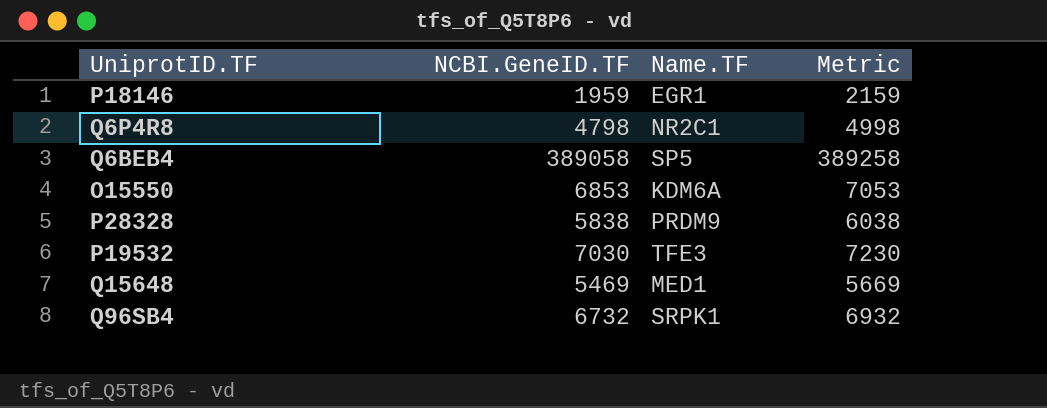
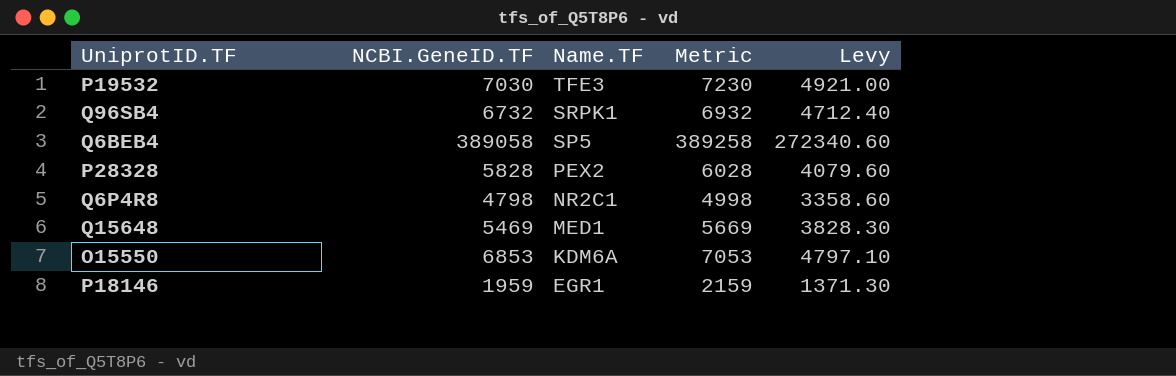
row order: none -> Name.TF descending
column Levy | formula: none -> [NCBI.GeneID.TF] * 0.7
P28328 | NCBI.GeneID.TF: 5838 -> 5828
P28328 | Name.TF: PRDM9 -> PEX2
P28328 | Metric: 6038 -> 6028

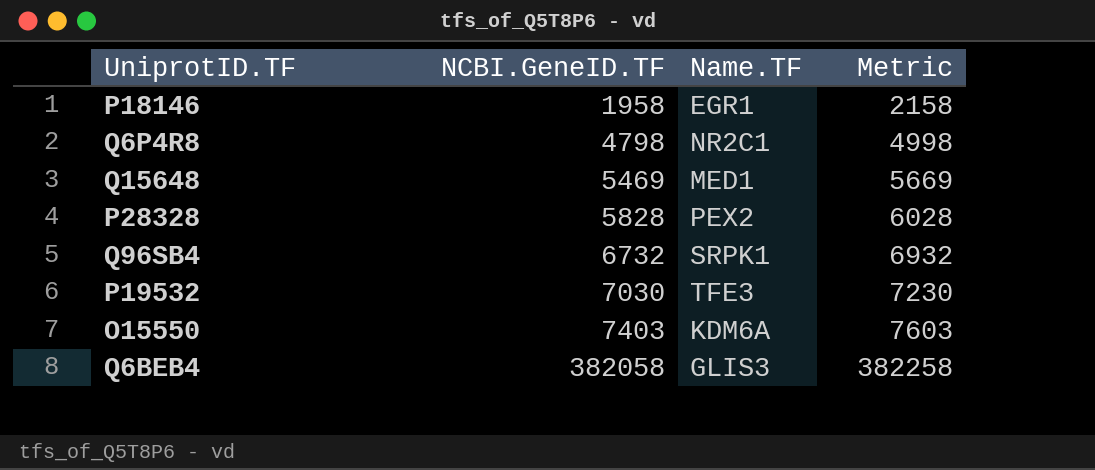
row order: Name.TF descending -> NCBI.GeneID.TF ascending
column Levy | formula: [NCBI.GeneID.TF] * 0.7 -> none
P18146 | NCBI.GeneID.TF: 1959 -> 1958
P18146 | Metric: 2159 -> 2158
O15550 | NCBI.GeneID.TF: 6853 -> 7403
O15550 | Metric: 7053 -> 7603
Q6BEB4 | NCBI.GeneID.TF: 389058 -> 382058
Q6BEB4 | Name.TF: SP5 -> GLIS3
Q6BEB4 | Metric: 389258 -> 382258

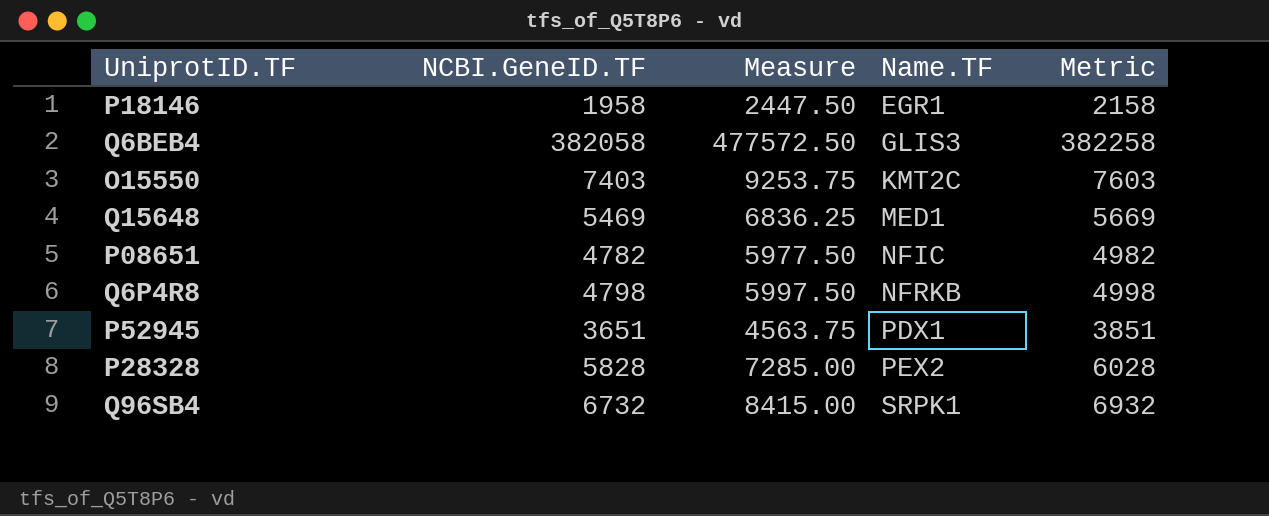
row order: NCBI.GeneID.TF ascending -> Name.TF ascending
column Measure | formula: none -> [NCBI.GeneID.TF] * 1.25
row P19532: 7030 | TFE3 | 7230 -> none
O15550 | Name.TF: KDM6A -> KMT2C
row P08651: none -> 4782 | 5977.50 | NFIC | 4982
Q6P4R8 | Name.TF: NR2C1 -> NFRKB
row P52945: none -> 3651 | 4563.75 | PDX1 | 3851

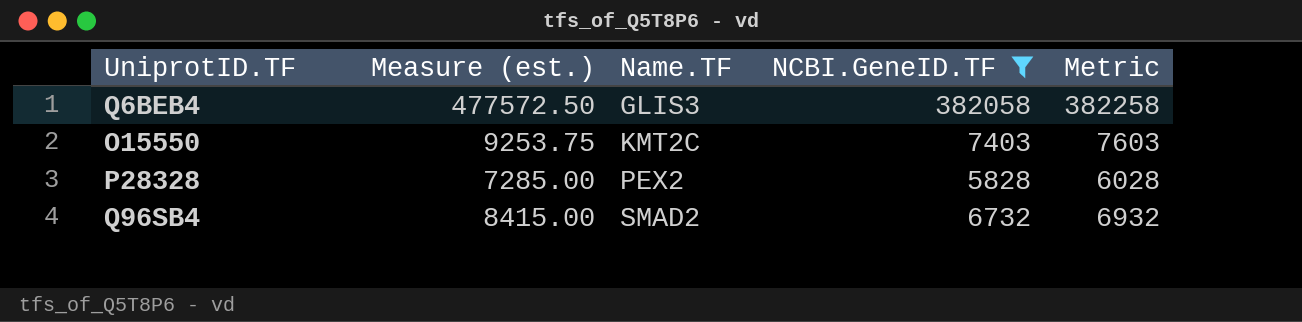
filter: none -> NCBI.GeneID.TF >= 5828
column name: Measure -> Measure (est.)
column NCBI.GeneID.TF | position: 2 -> 4
Q96SB4 | Name.TF: SRPK1 -> SMAD2

